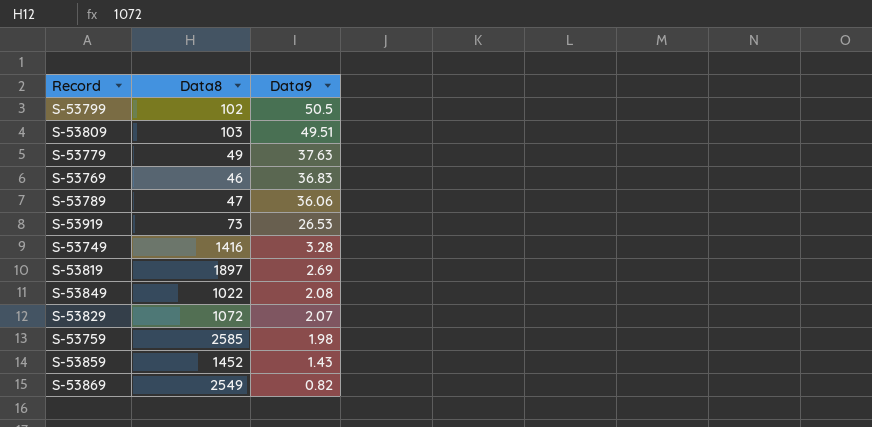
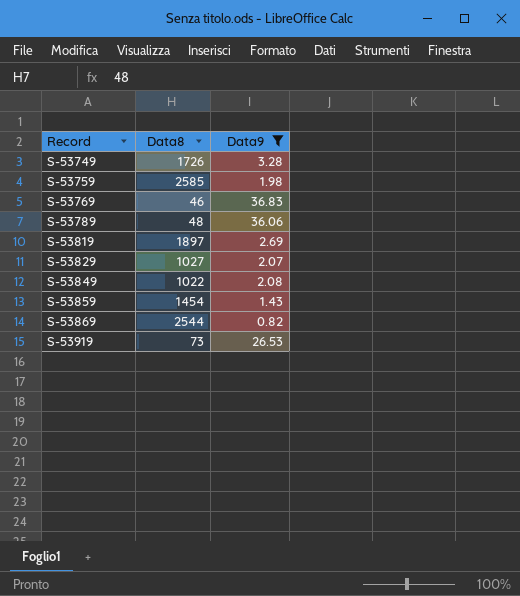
filter: none -> Data9 <= 36.83
row order: Data9 descending -> Record ascending
S-53749 | Data8: 1416 -> 1726
S-53789 | Data8: 47 -> 48
S-53829 | Data8: 1072 -> 1027
S-53859 | Data8: 1452 -> 1454
S-53869 | Data8: 2549 -> 2544

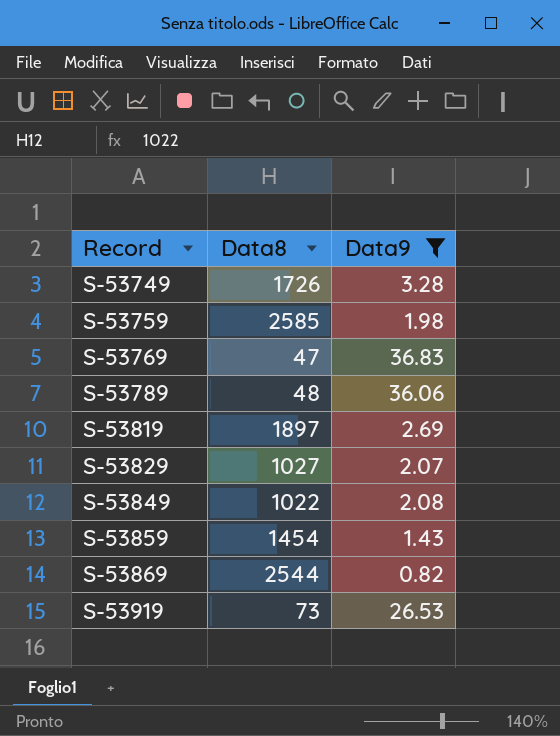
S-53769 | Data8: 46 -> 47

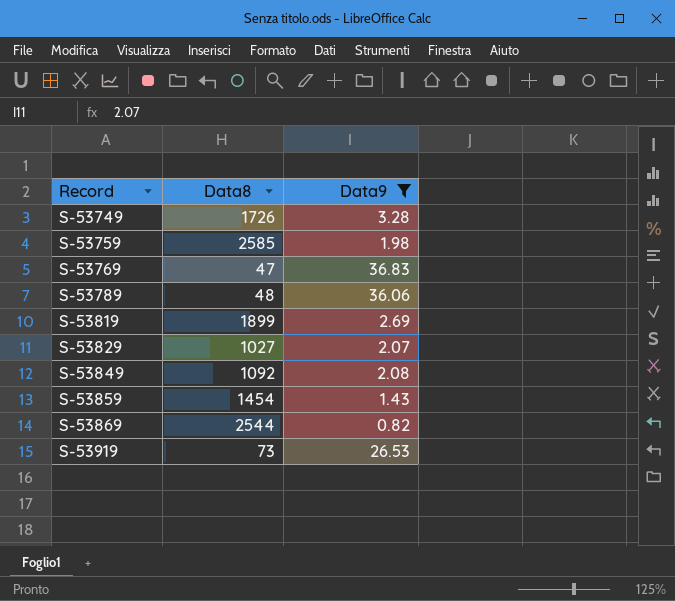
S-53819 | Data8: 1897 -> 1899
S-53849 | Data8: 1022 -> 1092

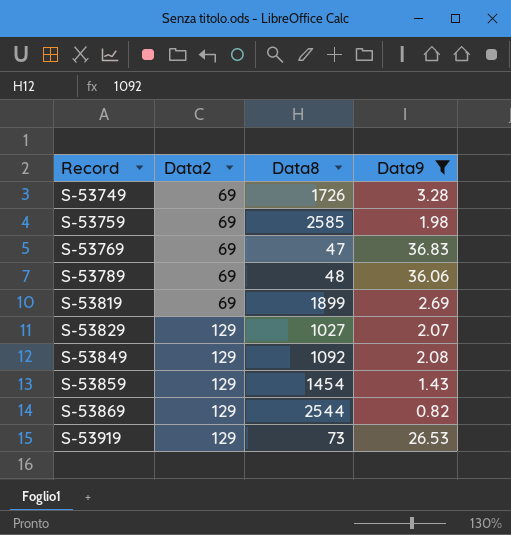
column Data2 | position: none -> 2

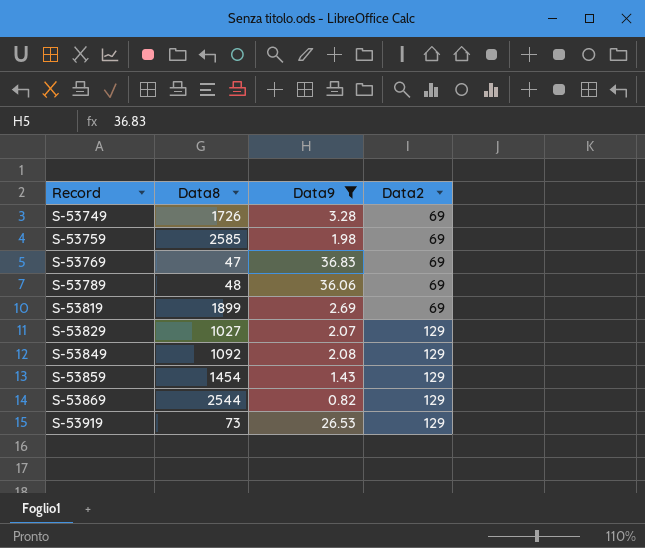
column Data2 | position: 2 -> 4

